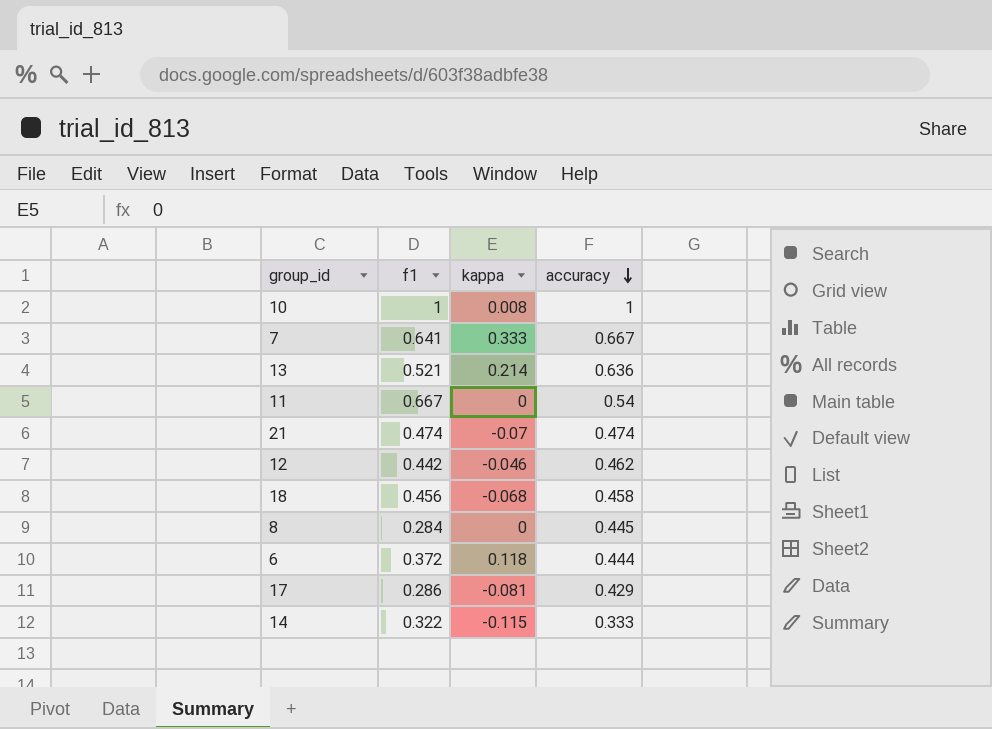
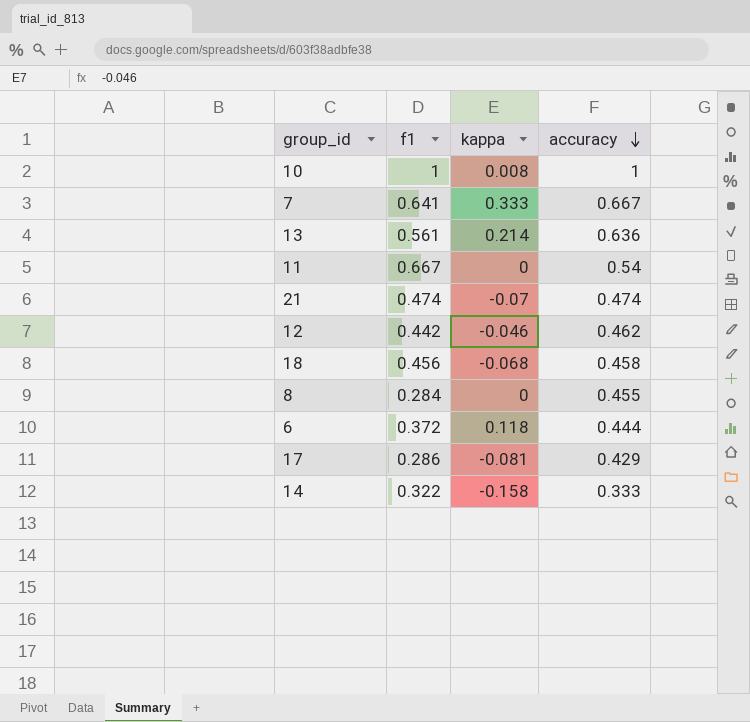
13 | f1: 0.521 -> 0.561
8 | accuracy: 0.445 -> 0.455
14 | kappa: -0.115 -> -0.158

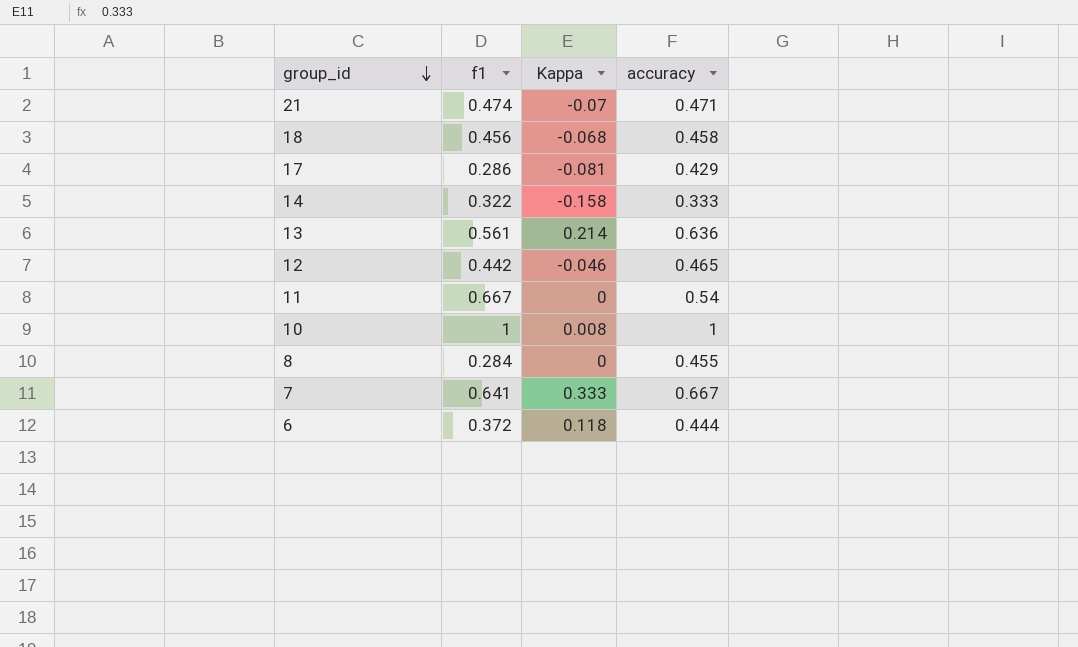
row order: accuracy descending -> group_id descending
column name: kappa -> Kappa
21 | accuracy: 0.474 -> 0.471
12 | accuracy: 0.462 -> 0.465

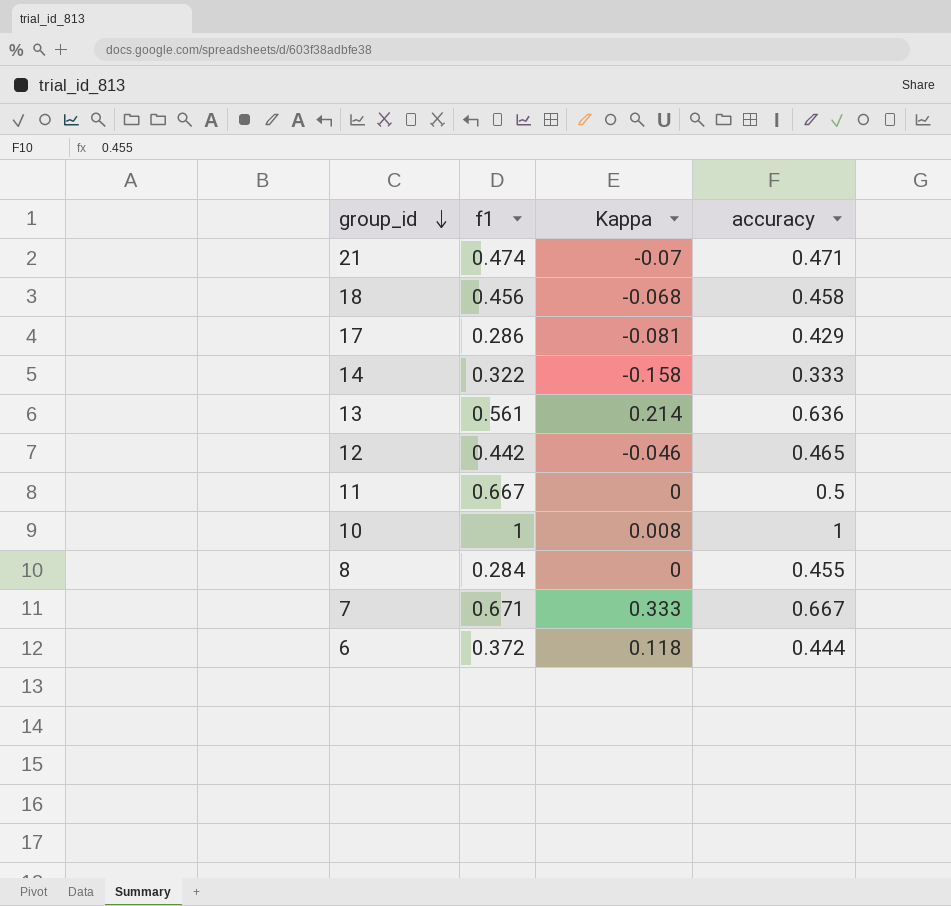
11 | accuracy: 0.54 -> 0.5
7 | f1: 0.641 -> 0.671

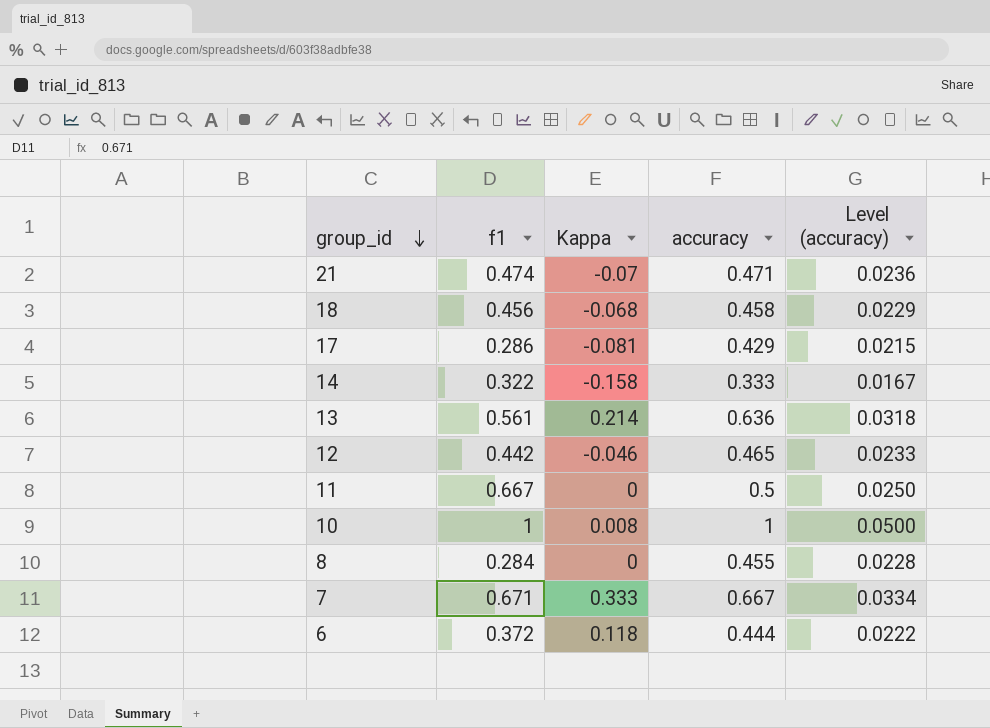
column Level (accuracy) | formula: none -> [accuracy] * 0.05

